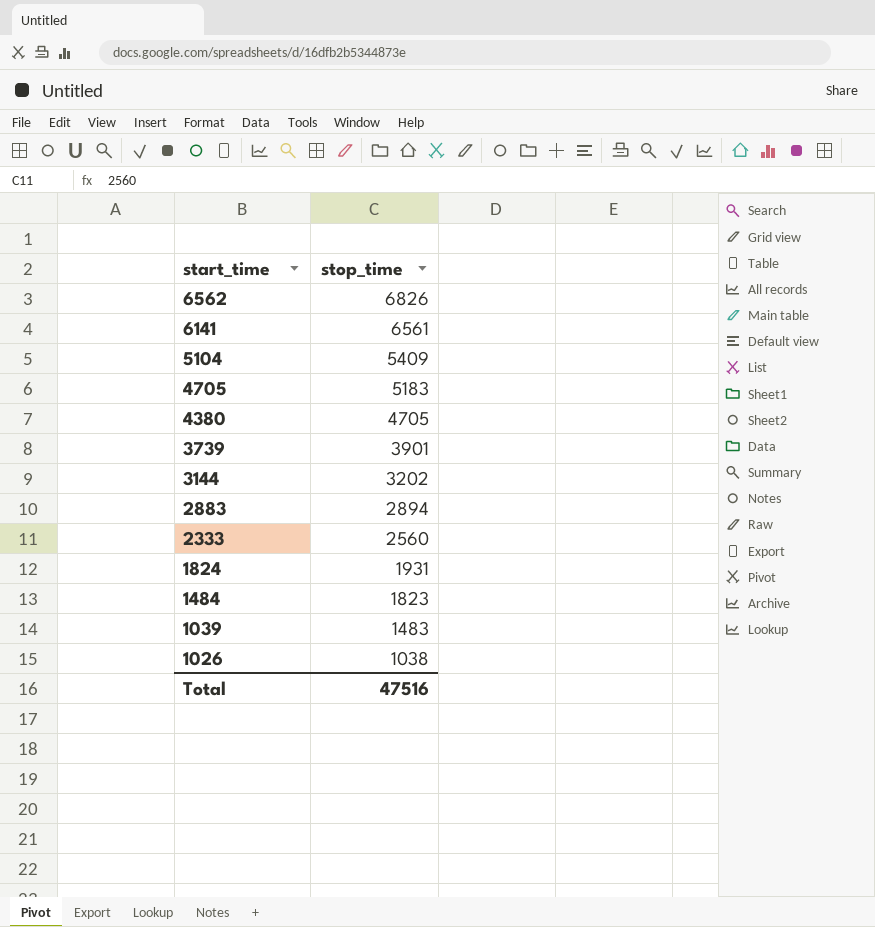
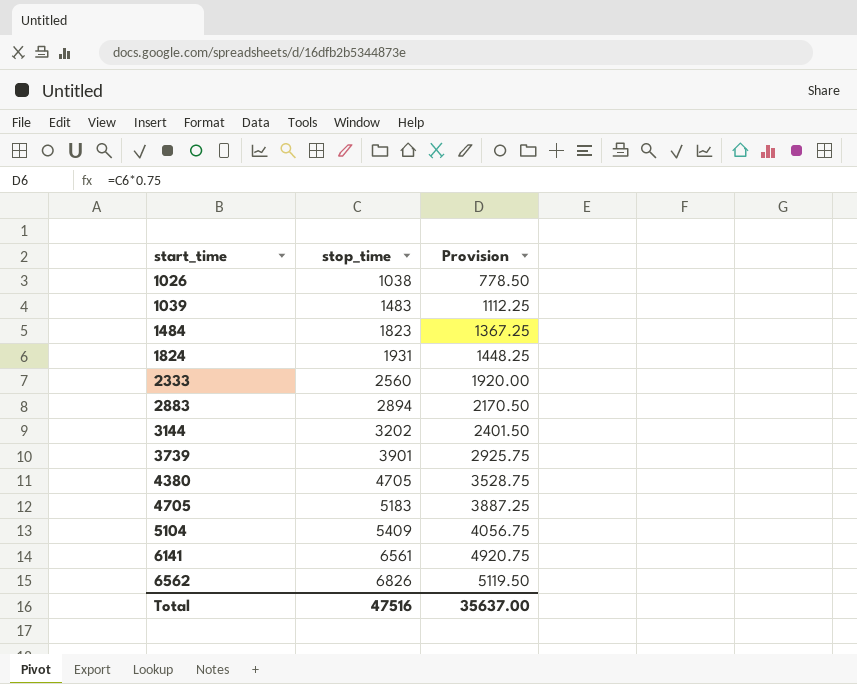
row order: start_time descending -> start_time ascending
column Provision | formula: none -> [stop_time] * 0.75

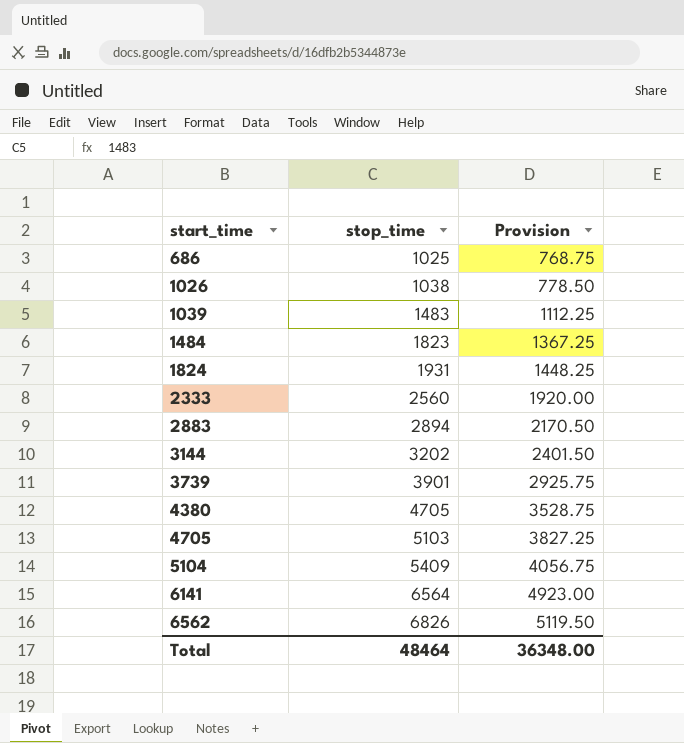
row 686: none -> 1025 | 768.75
4705 | stop_time: 5183 -> 5103
4705 | Provision: 3887.25 -> 3827.25
6141 | stop_time: 6561 -> 6564
6141 | Provision: 4920.75 -> 4923.00
Total | stop_time: 47516 -> 48464
Total | Provision: 35637.00 -> 36348.00

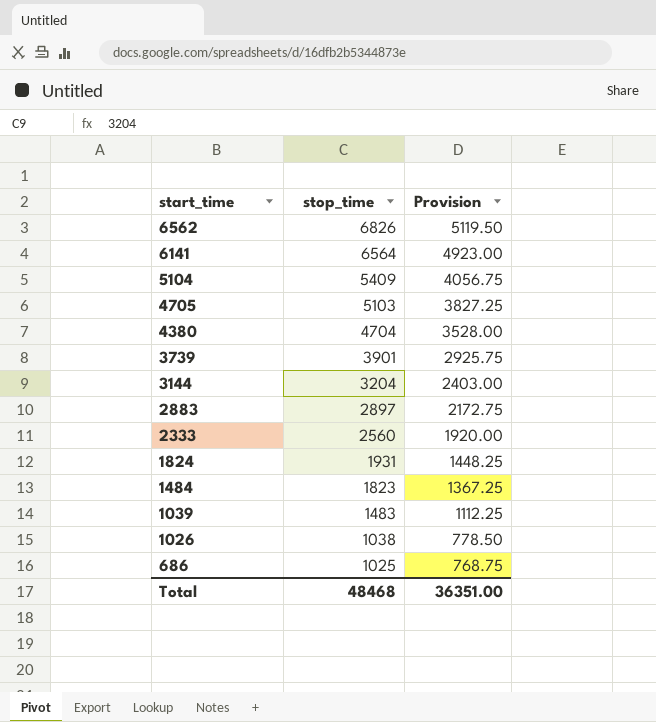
row order: start_time ascending -> start_time descending
4380 | stop_time: 4705 -> 4704
4380 | Provision: 3528.75 -> 3528.00
3144 | stop_time: 3202 -> 3204
3144 | Provision: 2401.50 -> 2403.00
2883 | stop_time: 2894 -> 2897
2883 | Provision: 2170.50 -> 2172.75
Total | stop_time: 48464 -> 48468
Total | Provision: 36348.00 -> 36351.00

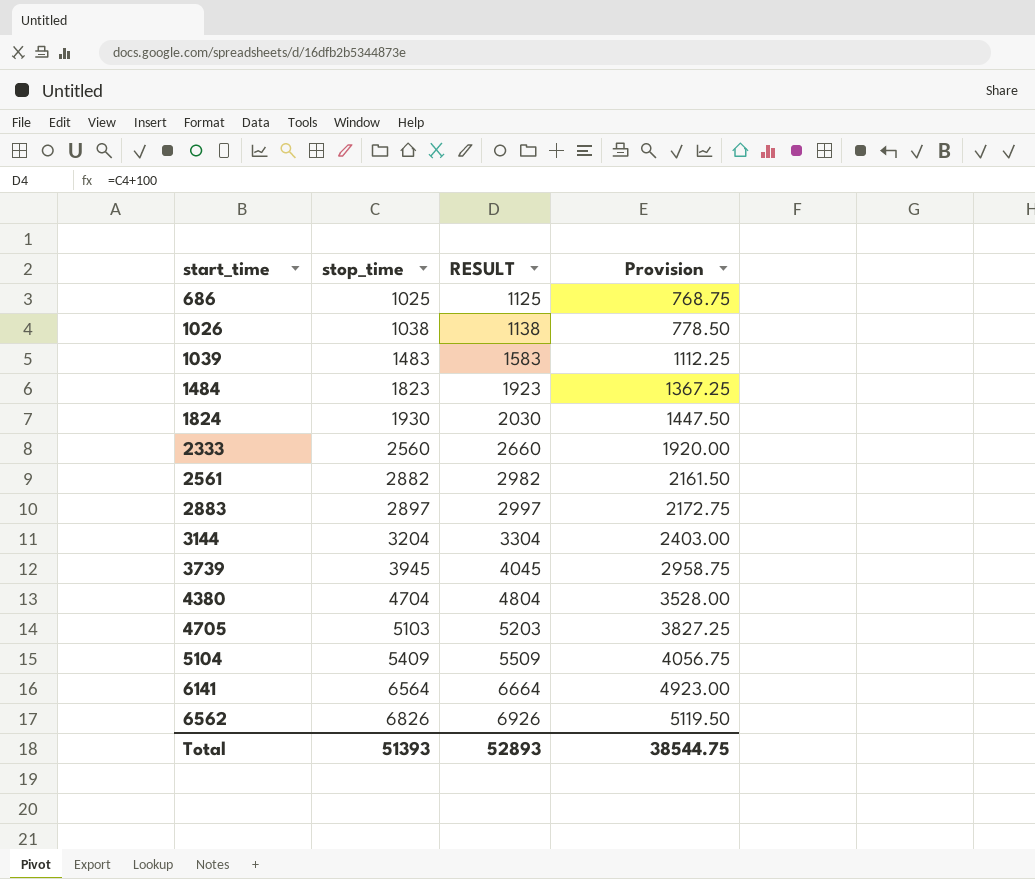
row order: start_time descending -> start_time ascending
column RESULT | formula: none -> [stop_time] + 100
1824 | stop_time: 1931 -> 1930
1824 | Provision: 1448.25 -> 1447.50
row 2561: none -> 2882 | 2982 | 2161.50
3739 | stop_time: 3901 -> 3945
3739 | Provision: 2925.75 -> 2958.75
Total | stop_time: 48468 -> 51393
Total | Provision: 36351.00 -> 38544.75

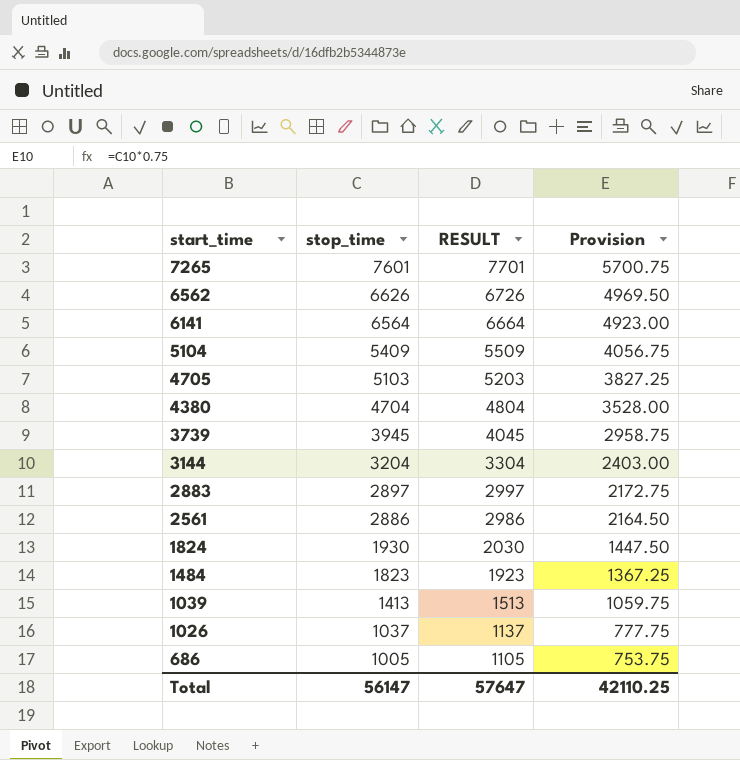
row order: start_time ascending -> start_time descending
row 2333: 2560 | 2660 | 1920.00 -> none
row 7265: none -> 7601 | 7701 | 5700.75
6562 | stop_time: 6826 -> 6626
6562 | RESULT: 6926 -> 6726
6562 | Provision: 5119.50 -> 4969.50
2561 | stop_time: 2882 -> 2886
2561 | RESULT: 2982 -> 2986
2561 | Provision: 2161.50 -> 2164.50
1039 | stop_time: 1483 -> 1413
1039 | RESULT: 1583 -> 1513
1039 | Provision: 1112.25 -> 1059.75
1026 | stop_time: 1038 -> 1037
1026 | RESULT: 1138 -> 1137
1026 | Provision: 778.50 -> 777.75
686 | stop_time: 1025 -> 1005
686 | RESULT: 1125 -> 1105
686 | Provision: 768.75 -> 753.75
Total | stop_time: 51393 -> 56147
Total | RESULT: 52893 -> 57647
Total | Provision: 38544.75 -> 42110.25

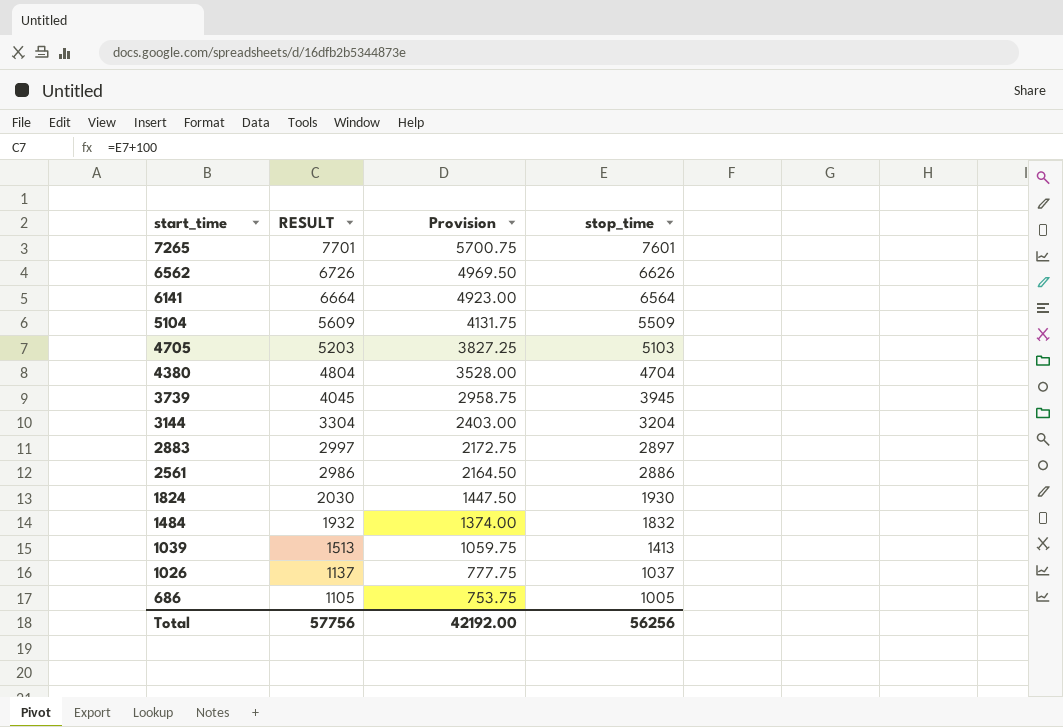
column stop_time | position: 2 -> 4
5104 | RESULT: 5509 -> 5609
5104 | Provision: 4056.75 -> 4131.75
5104 | stop_time: 5409 -> 5509
1484 | RESULT: 1923 -> 1932
1484 | Provision: 1367.25 -> 1374.00
1484 | stop_time: 1823 -> 1832
Total | RESULT: 57647 -> 57756
Total | Provision: 42110.25 -> 42192.00
Total | stop_time: 56147 -> 56256

